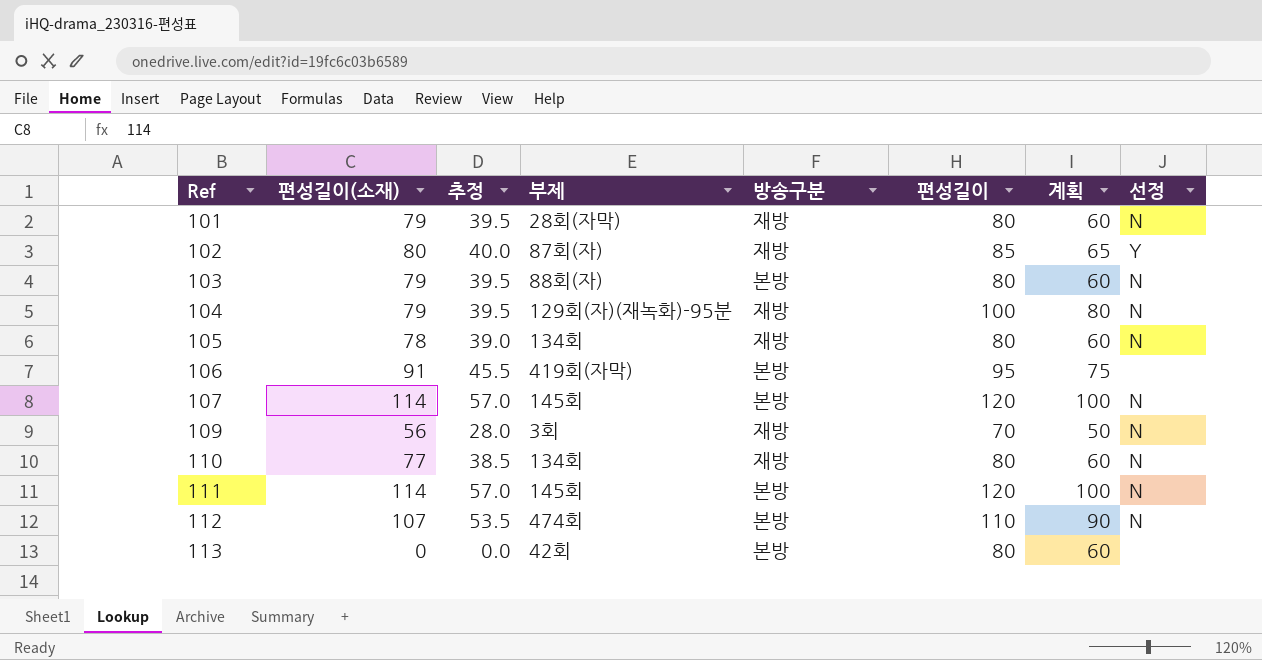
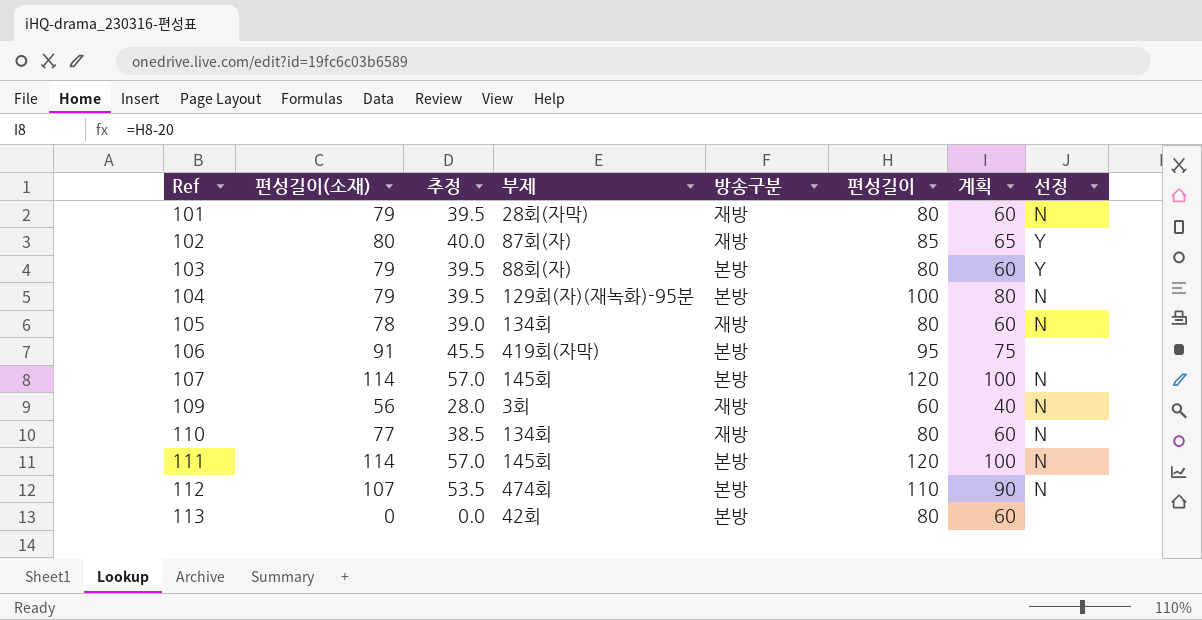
103 | 선정: N -> Y
104 | 방송구분: 재방 -> 본방
109 | 편성길이: 70 -> 60
109 | 계획: 50 -> 40

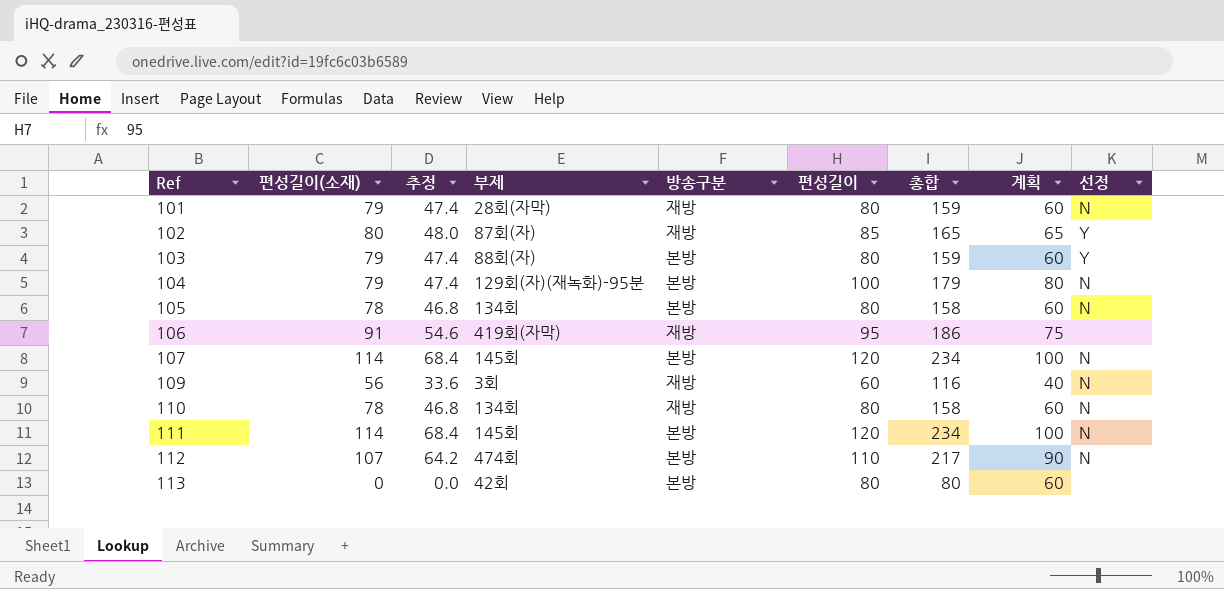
column 추정 | formula: [편성길이(소재)] * 0.5 -> [편성길이(소재)] * 0.6
column 총합 | formula: none -> [편성길이(소재)] + [편성길이]
105 | 방송구분: 재방 -> 본방
106 | 방송구분: 본방 -> 재방
110 | 편성길이(소재): 77 -> 78

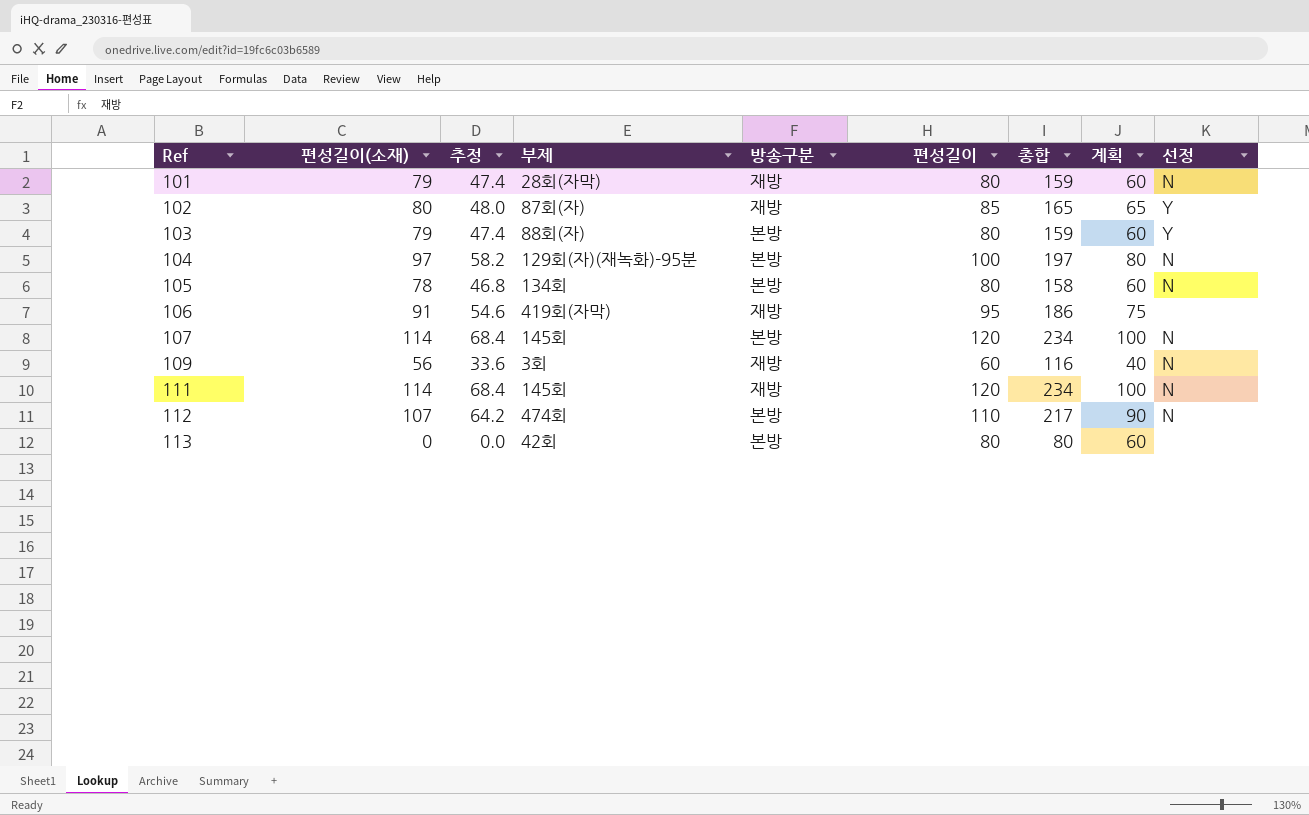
row 110: 78 | 46.8 | 134회 | 재방 | 80 | 158 | 60 | N -> none
104 | 편성길이(소재): 79 -> 97
104 | 추정: 47.4 -> 58.2
104 | 총합: 179 -> 197
111 | 방송구분: 본방 -> 재방

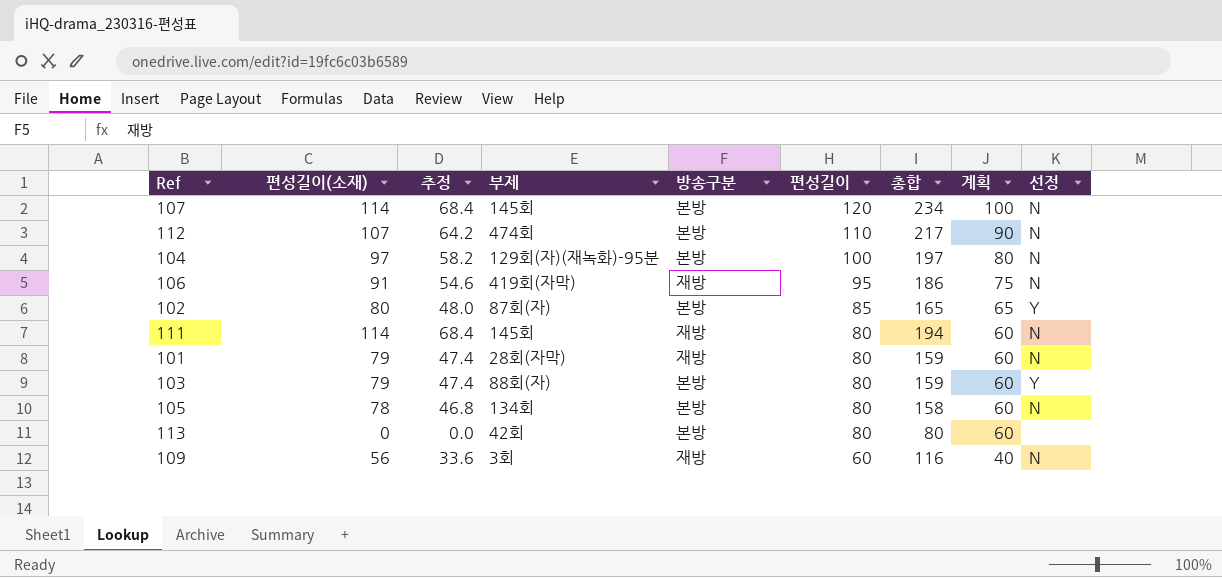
row order: Ref ascending -> 편성길이 descending
106 | 선정: none -> N
102 | 방송구분: 재방 -> 본방
111 | 편성길이: 120 -> 80
111 | 총합: 234 -> 194
111 | 계획: 100 -> 60

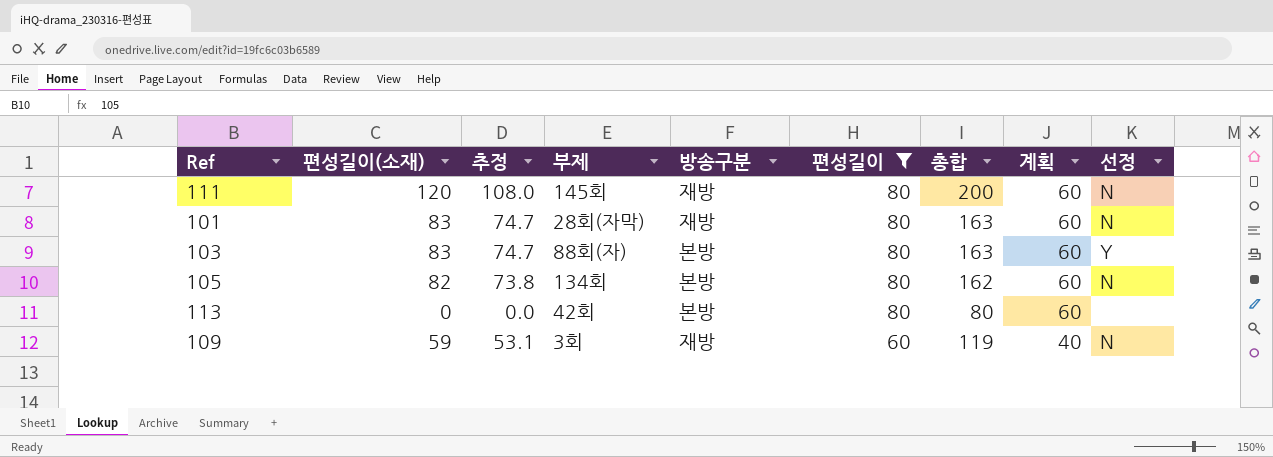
filter: none -> 편성길이 <= 80
column 추정 | formula: [편성길이(소재)] * 0.6 -> [편성길이(소재)] * 0.9
111 | 편성길이(소재): 114 -> 120
111 | 총합: 194 -> 200
101 | 편성길이(소재): 79 -> 83
101 | 총합: 159 -> 163
103 | 편성길이(소재): 79 -> 83
103 | 총합: 159 -> 163
105 | 편성길이(소재): 78 -> 82
105 | 총합: 158 -> 162
109 | 편성길이(소재): 56 -> 59
109 | 총합: 116 -> 119

